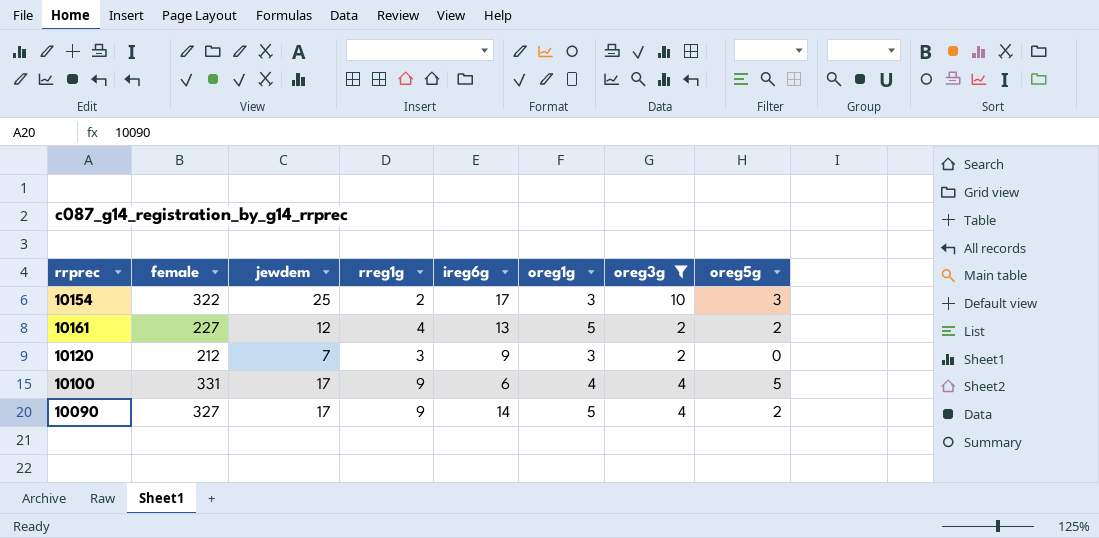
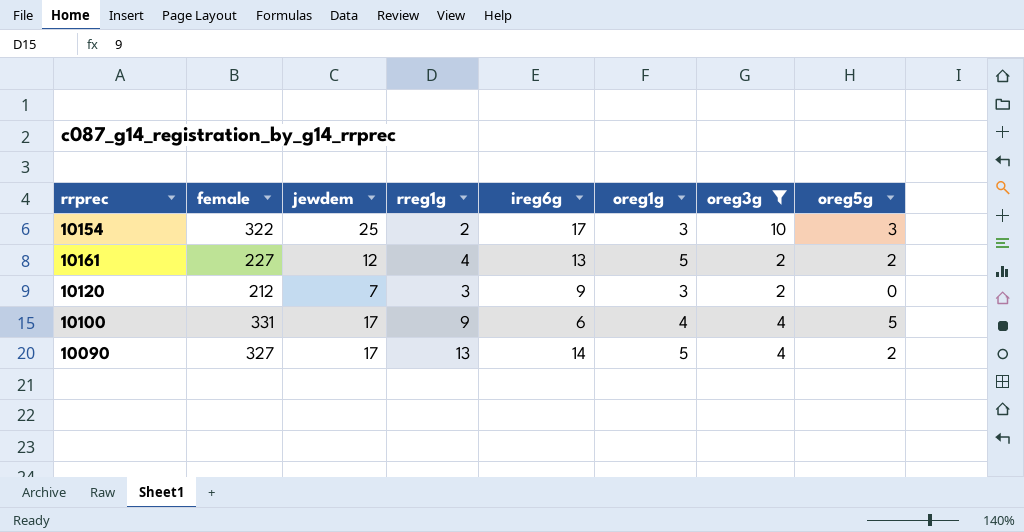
10090 | rreg1g: 9 -> 13

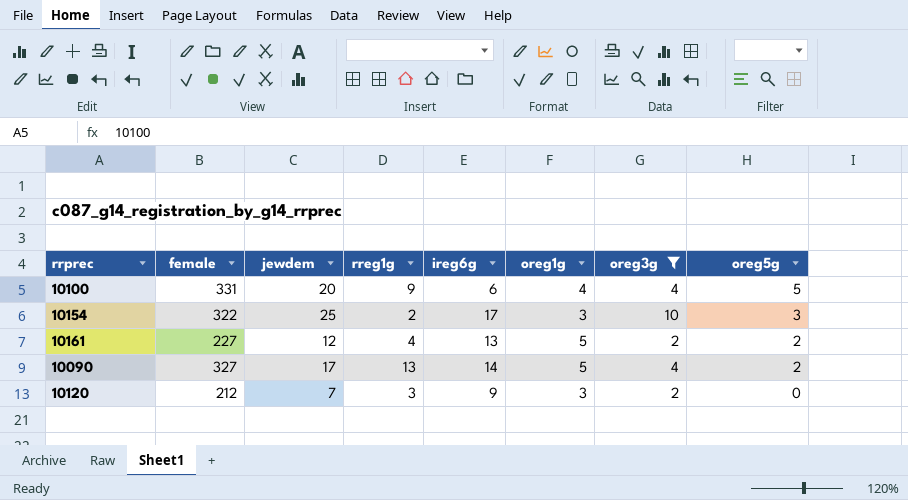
row order: none -> oreg5g descending
10100 | jewdem: 17 -> 20

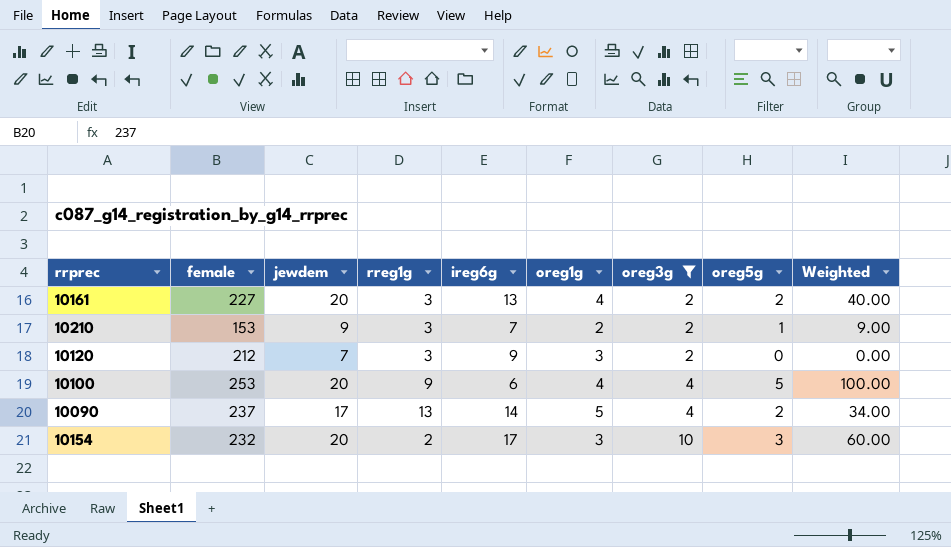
row order: oreg5g descending -> oreg3g ascending
column Weighted | formula: none -> [jewdem] * [oreg5g]
10161 | jewdem: 12 -> 20
10161 | rreg1g: 4 -> 3
10161 | oreg1g: 5 -> 4
row 10210: none -> 153 | 9 | 3 | 7 | 2 | 2 | 1 | 9.00
10100 | female: 331 -> 253
10090 | female: 327 -> 237
10154 | female: 322 -> 232
10154 | jewdem: 25 -> 20

